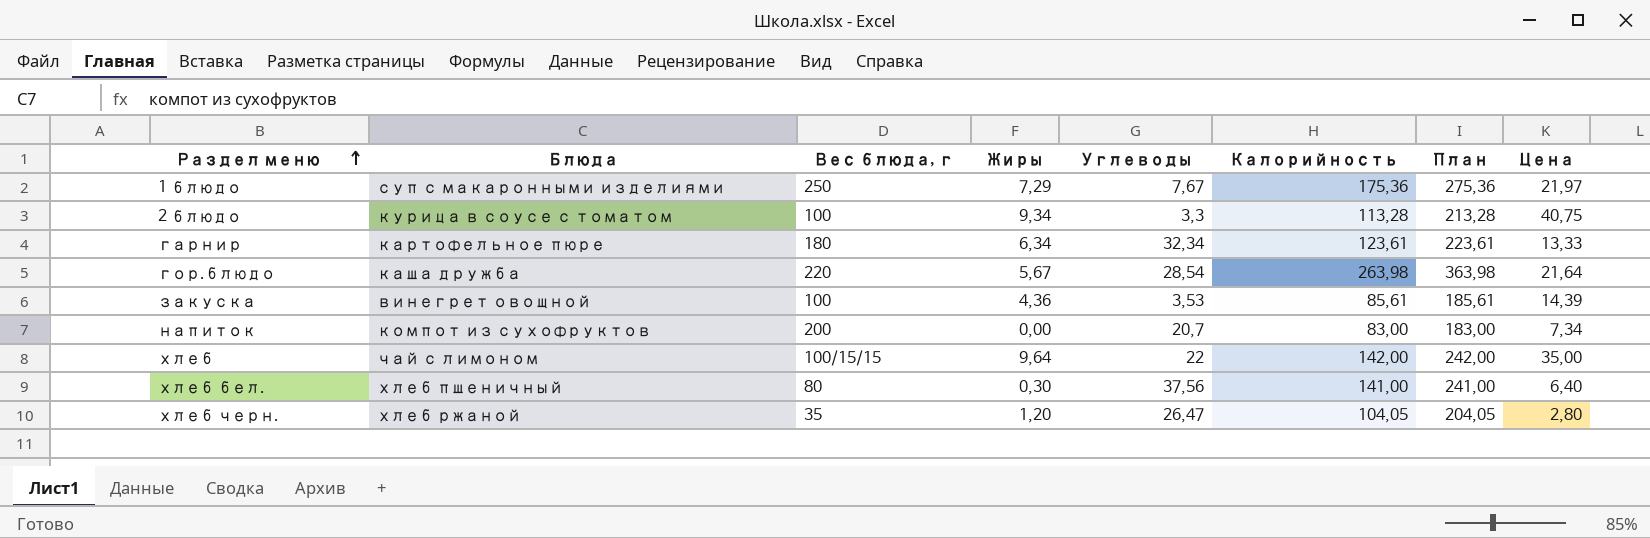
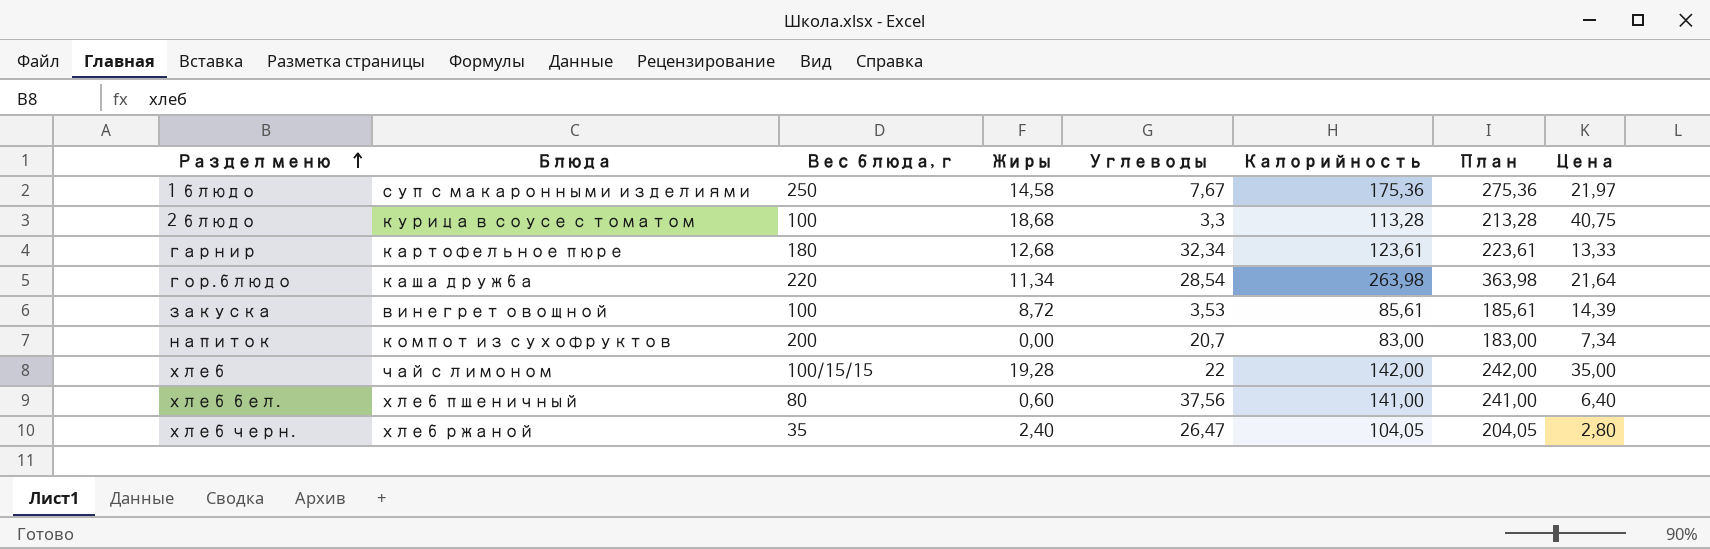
1 блюдо | Жиры: 7,29 -> 14,58
2 блюдо | Жиры: 9,34 -> 18,68
гарнир | Жиры: 6,34 -> 12,68
гор.блюдо | Жиры: 5,67 -> 11,34
закуска | Жиры: 4,36 -> 8,72
хлеб | Жиры: 9,64 -> 19,28
хлеб бел. | Жиры: 0,30 -> 0,60
хлеб черн. | Жиры: 1,20 -> 2,40

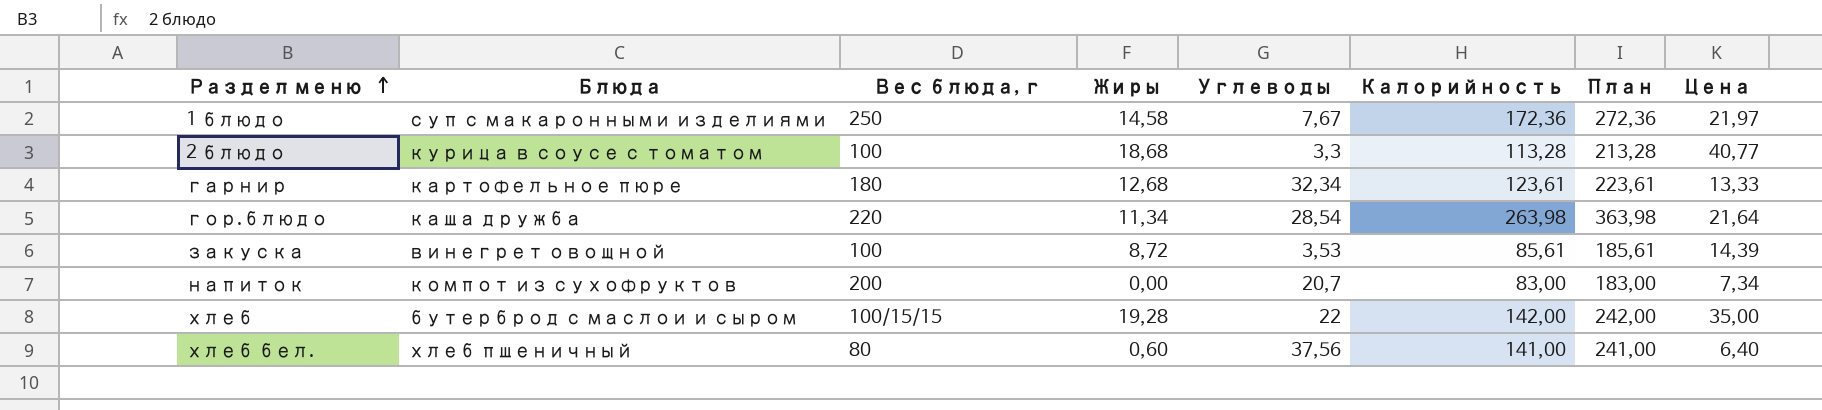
row хлеб черн.: хлеб ржаной | 35 | 2,40 | 26,47 | 104,05 | 204,05 | 2,80 -> none
1 блюдо | Калорийность: 175,36 -> 172,36
1 блюдо | План: 275,36 -> 272,36
2 блюдо | Цена: 40,75 -> 40,77
хлеб | Блюда: чай с лимоном -> бутерброд с маслои и сыром

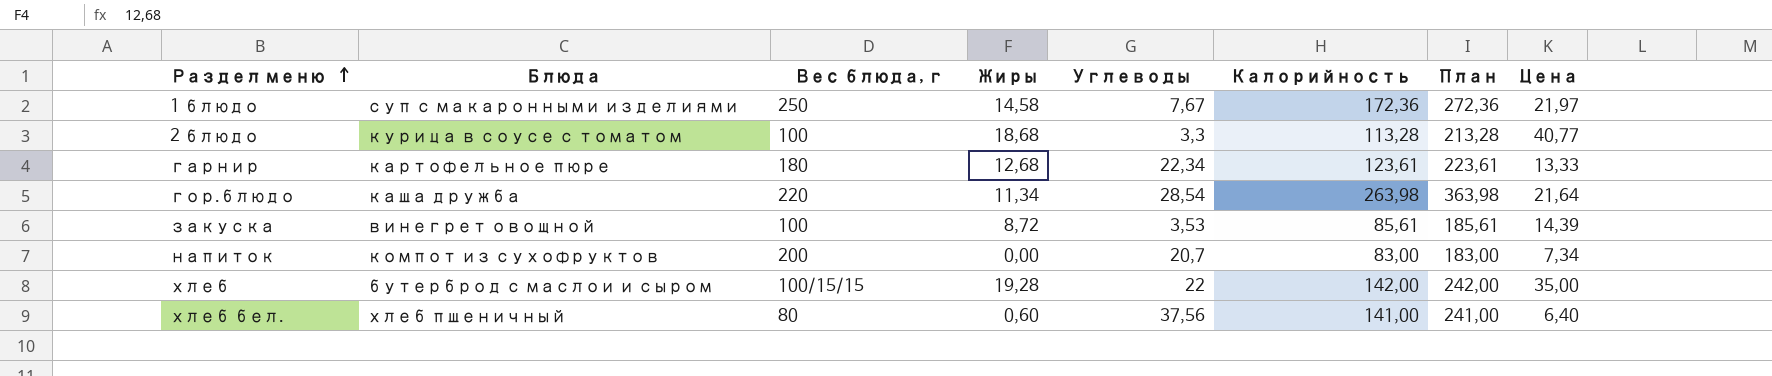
гарнир | Углеводы: 32,34 -> 22,34

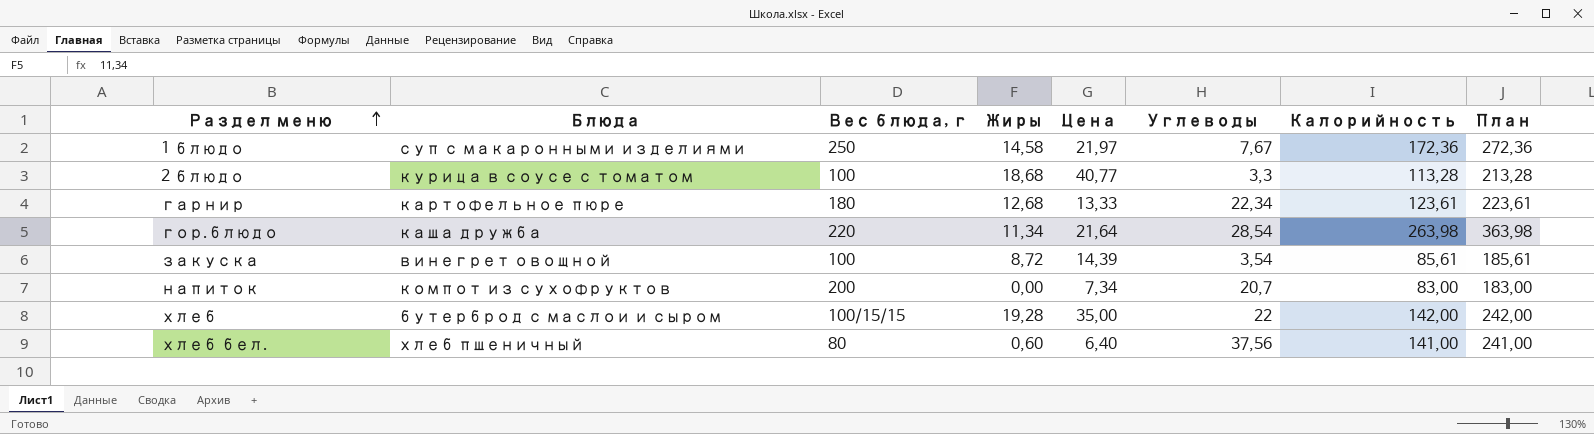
column Цена | position: 8 -> 5
закуска | Углеводы: 3,53 -> 3,54

